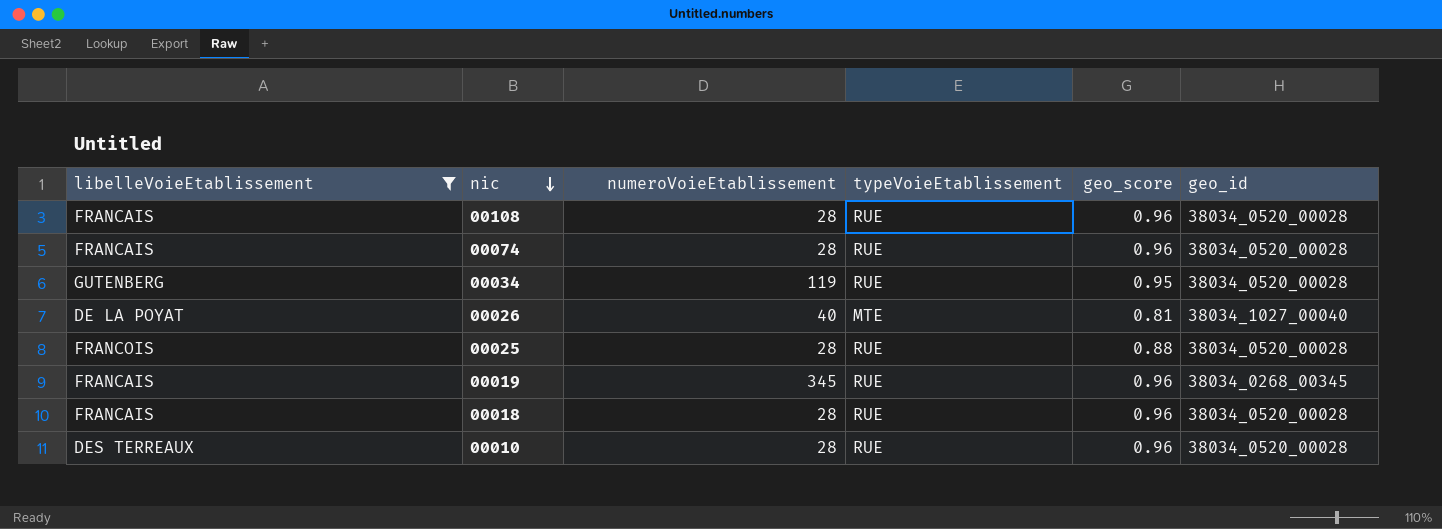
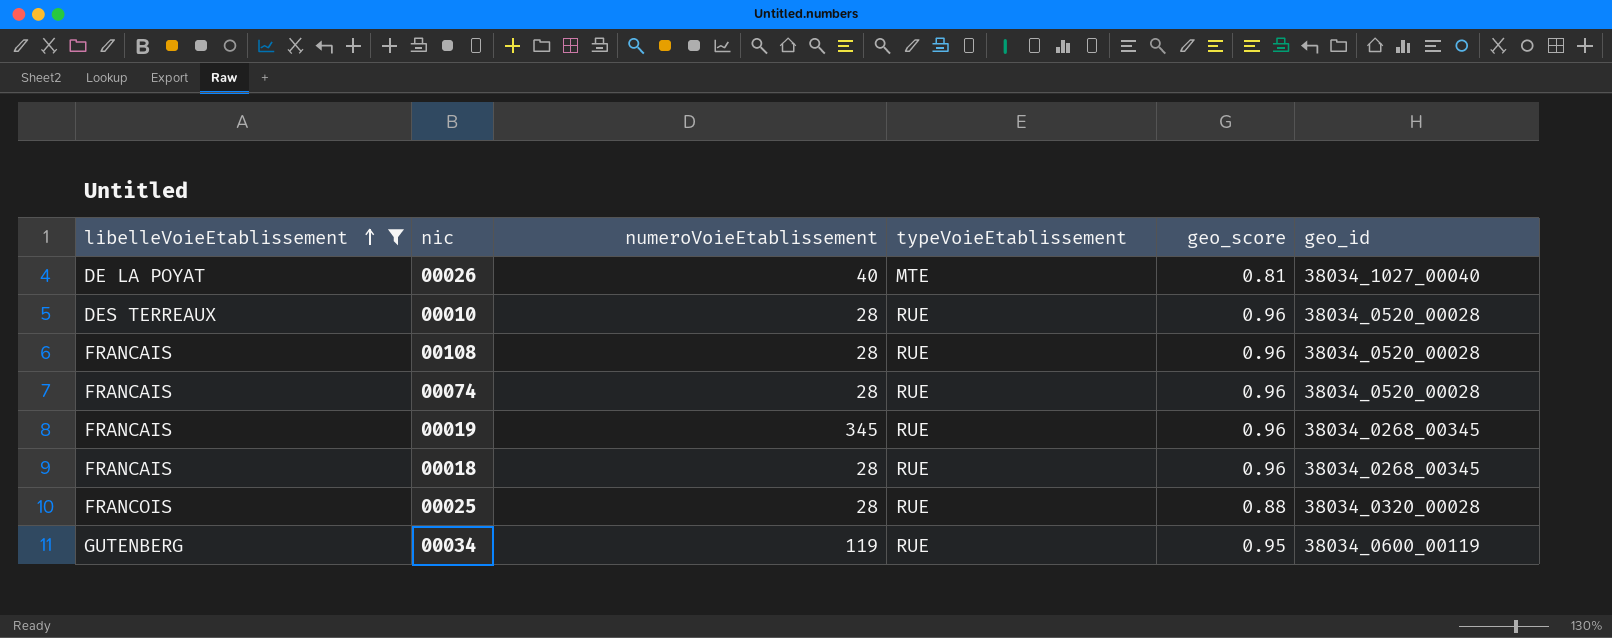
row order: nic descending -> libelleVoieEtablissement ascending
00018 | geo_id: 38034_0520_00028 -> 38034_0268_00345
00025 | geo_id: 38034_0520_00028 -> 38034_0320_00028
00034 | geo_id: 38034_0520_00028 -> 38034_0600_00119

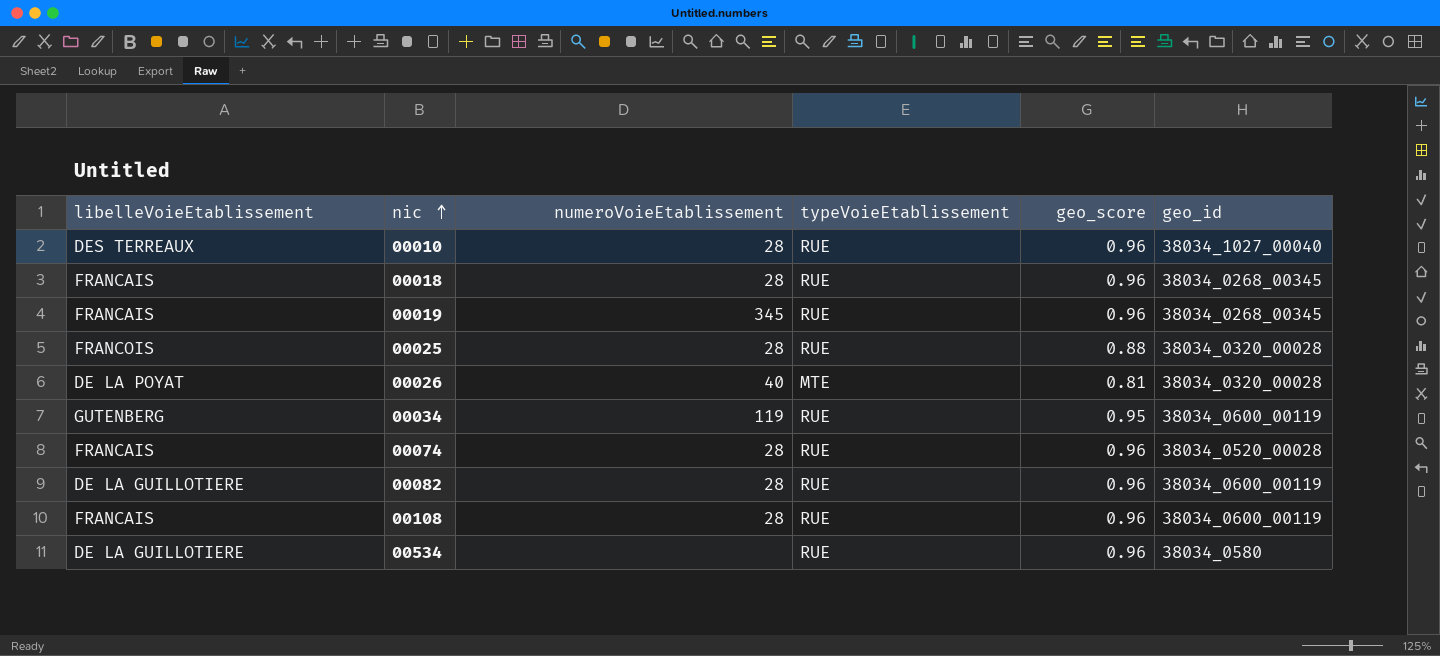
filter: libelleVoieEtablissement != DE LA GUILLOTIERE -> none
row order: libelleVoieEtablissement ascending -> nic ascending
00010 | geo_id: 38034_0520_00028 -> 38034_1027_00040
00026 | geo_id: 38034_1027_00040 -> 38034_0320_00028
00108 | geo_id: 38034_0520_00028 -> 38034_0600_00119

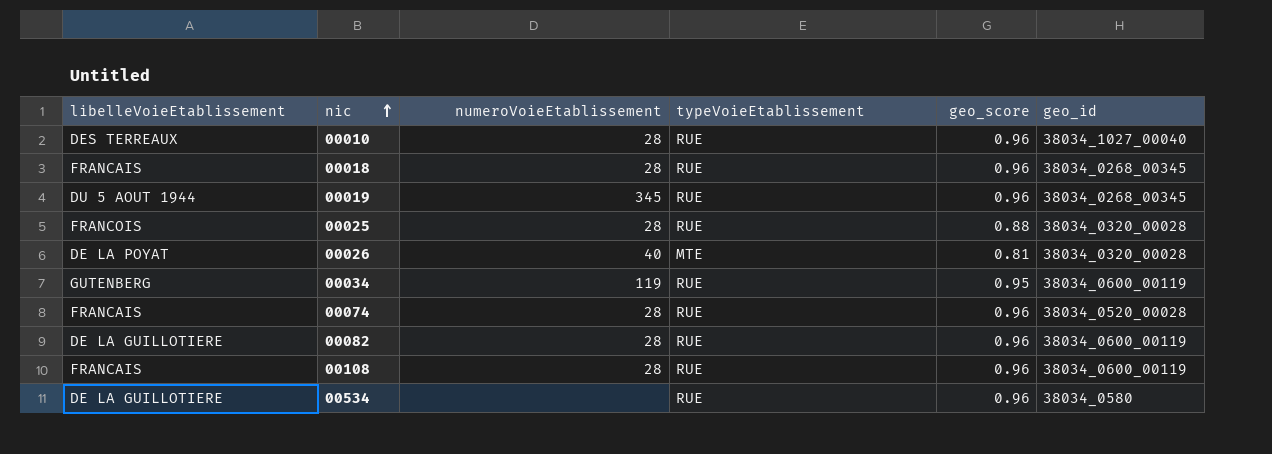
00019 | libelleVoieEtablissement: FRANCAIS -> DU 5 AOUT 1944

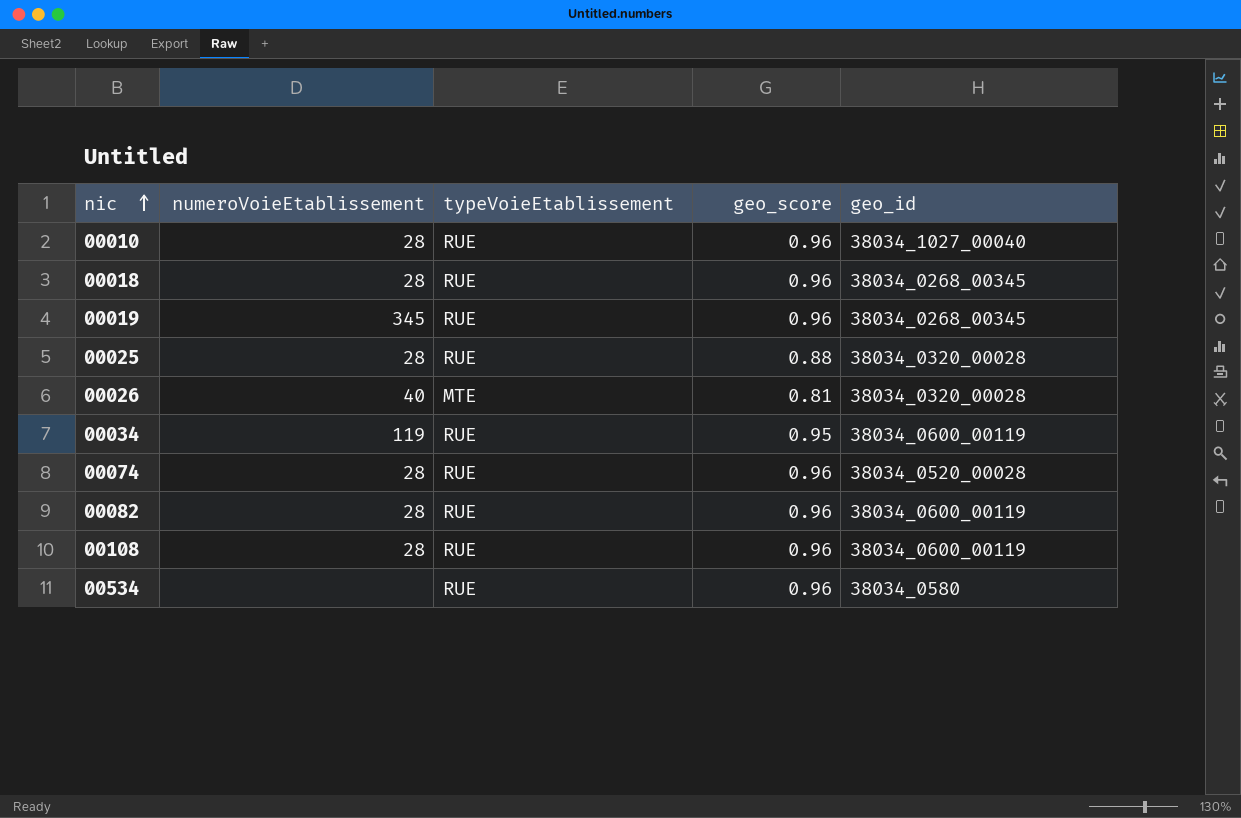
column libelleVoieEtablissement | position: 1 -> none

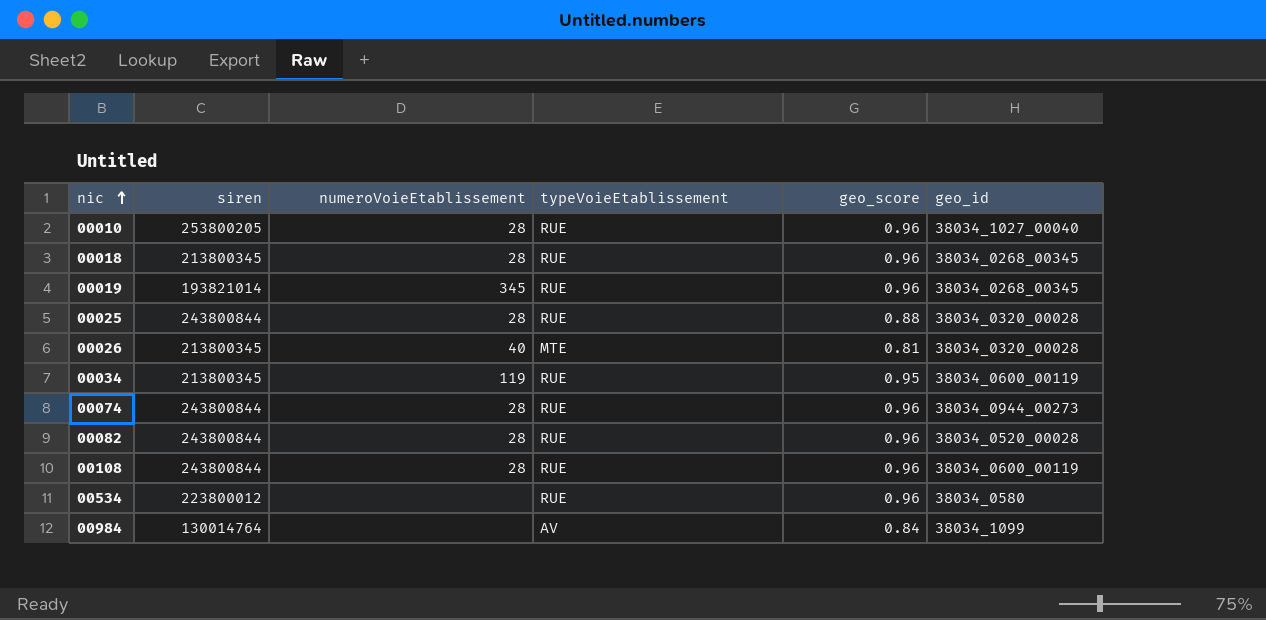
column siren | position: none -> 2
00074 | geo_id: 38034_0520_00028 -> 38034_0944_00273
00082 | geo_id: 38034_0600_00119 -> 38034_0520_00028
row 00984: none -> 130014764 | none | AV | 0.84 | 38034_1099

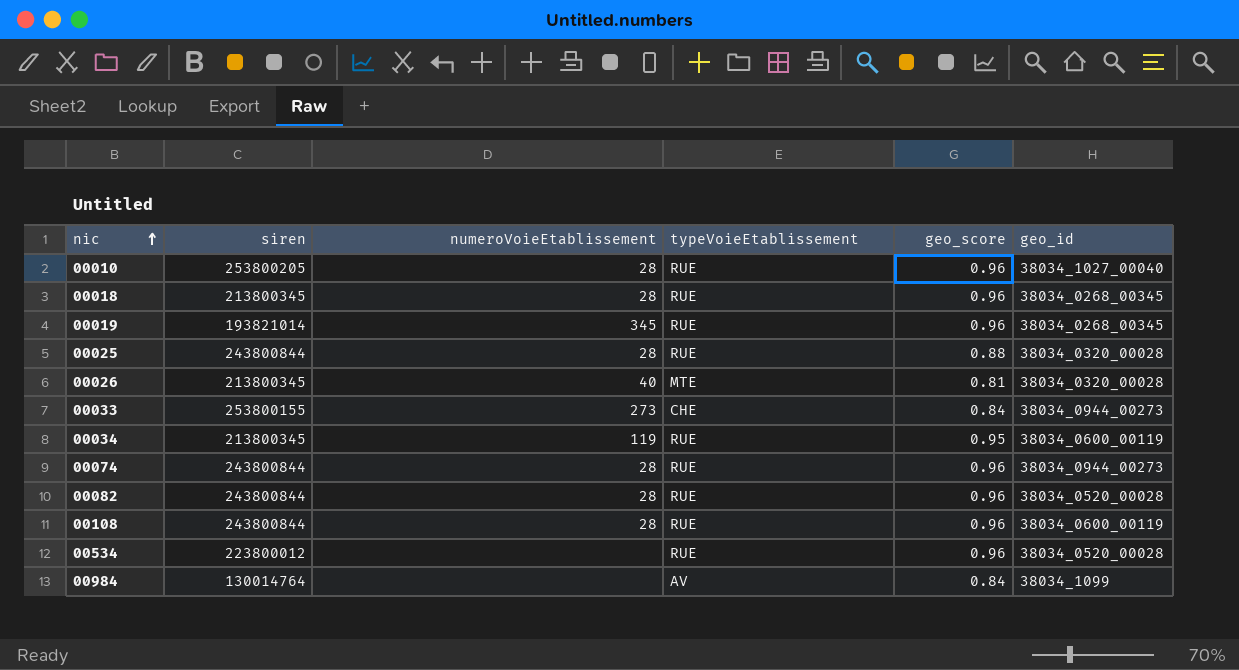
row 00033: none -> 253800155 | 273 | CHE | 0.84 | 38034_0944_00273
00534 | geo_id: 38034_0580 -> 38034_0520_00028

